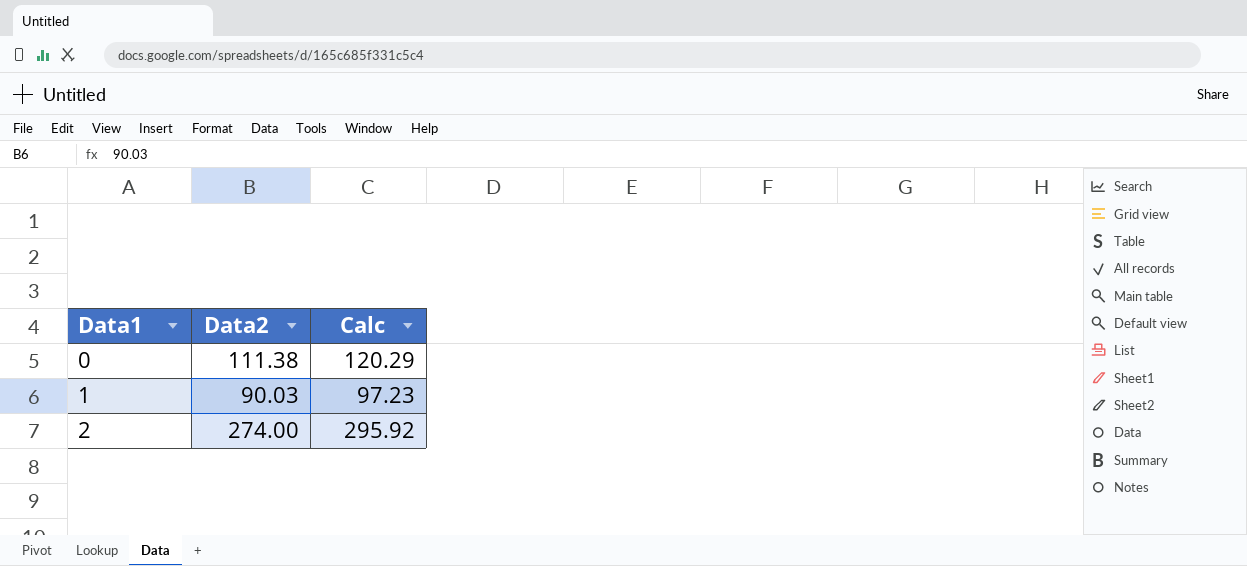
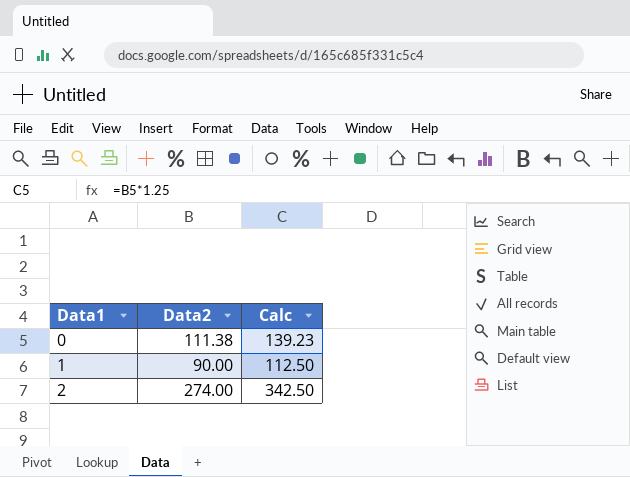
column Calc | formula: [Data2] * 1.08 -> [Data2] * 1.25
1 | Data2: 90.03 -> 90.00

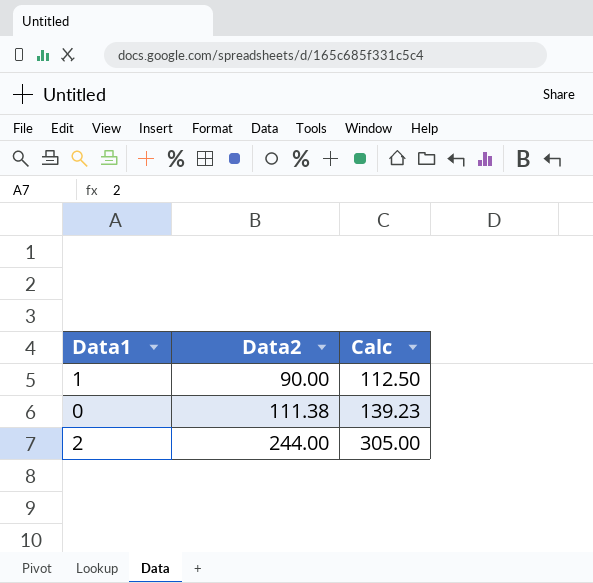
row order: Data1 ascending -> Data2 ascending
2 | Data2: 274.00 -> 244.00
2 | Calc: 342.50 -> 305.00

